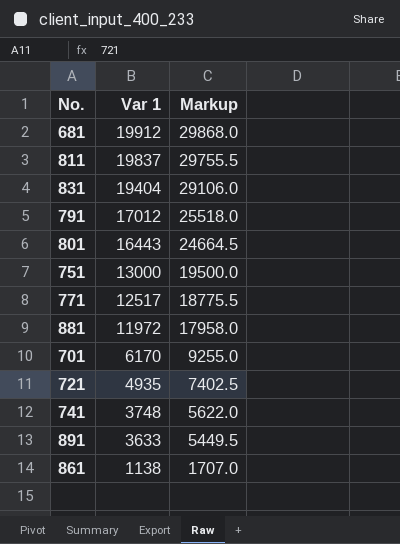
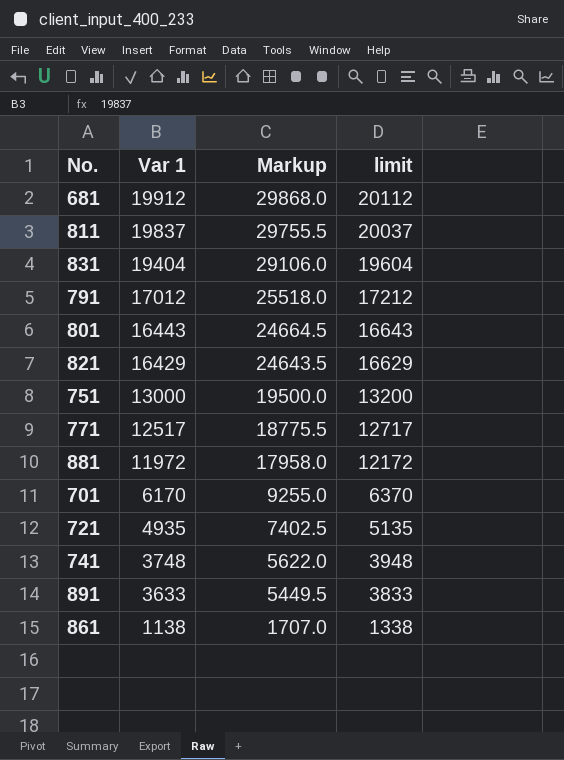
column limit | formula: none -> [Var 1] + 200
row 821: none -> 16429 | 24643.5 | 16629

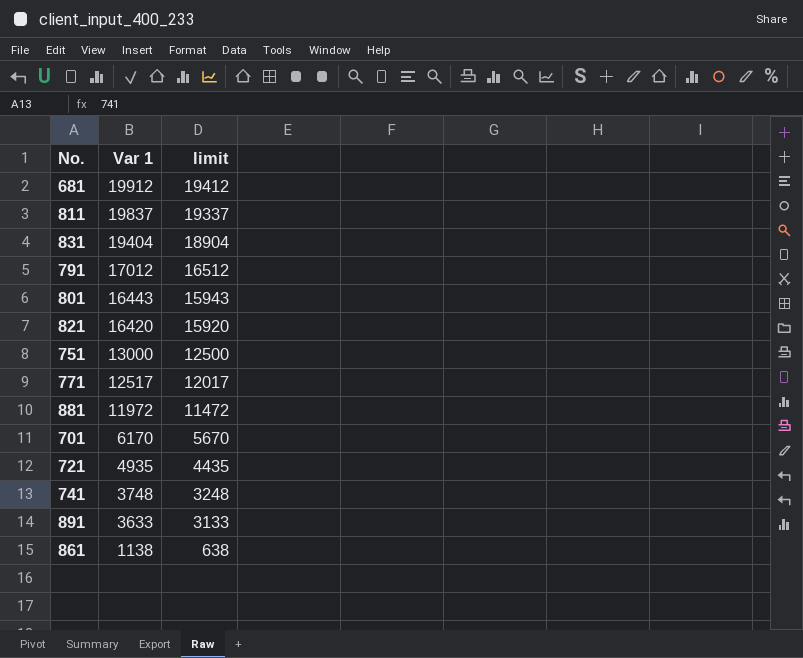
column Markup | formula: [Var 1] * 1.5 -> none
column limit | formula: [Var 1] + 200 -> [Var 1] - 500
821 | Var 1: 16429 -> 16420

